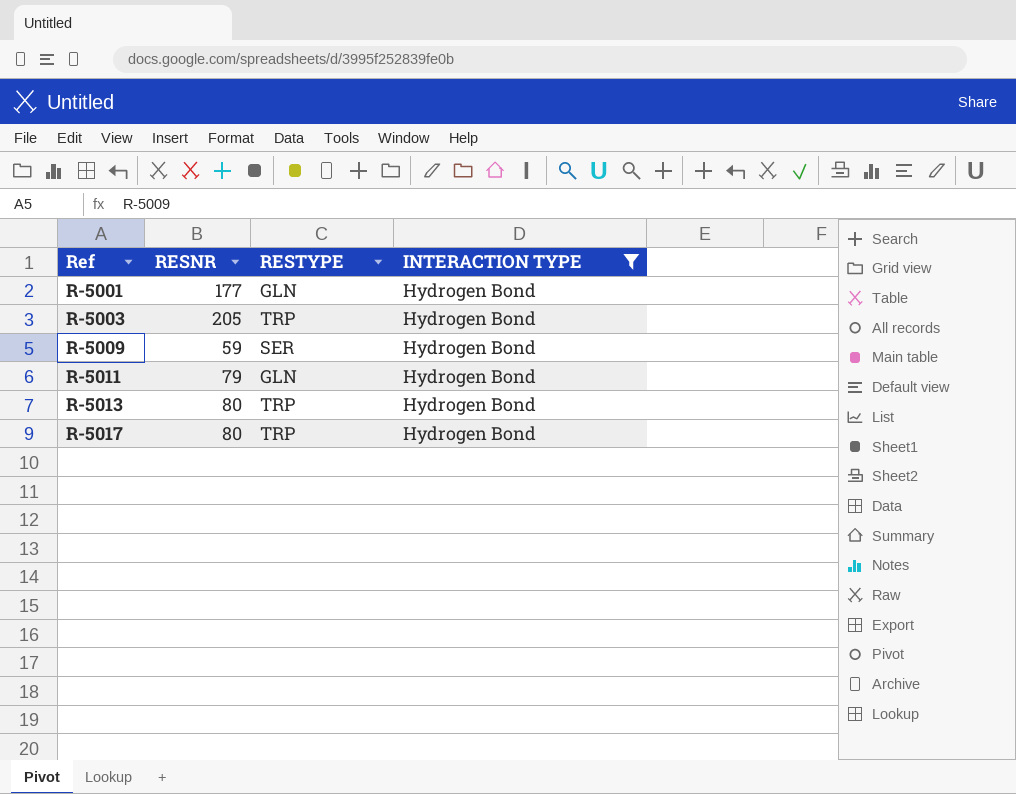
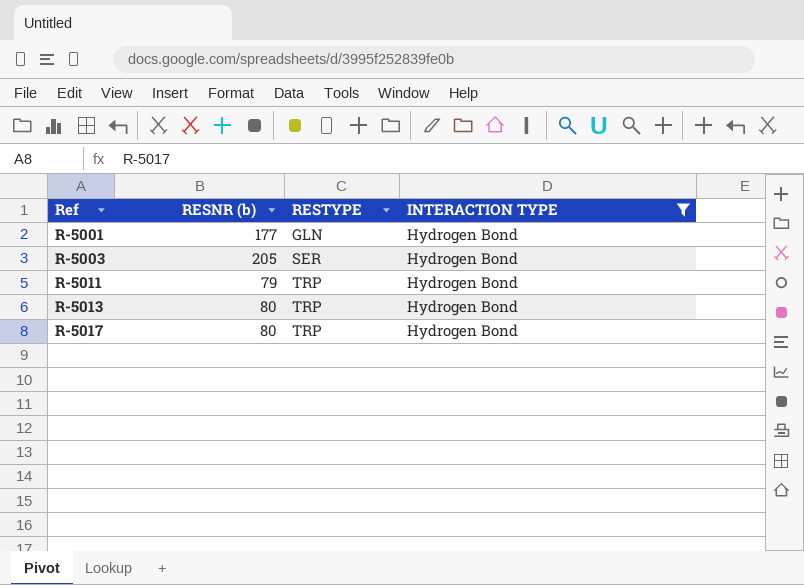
column name: RESNR -> RESNR (b)
row R-5009: 59 | SER | Hydrogen Bond -> none
R-5003 | RESTYPE: TRP -> SER
R-5011 | RESTYPE: GLN -> TRP

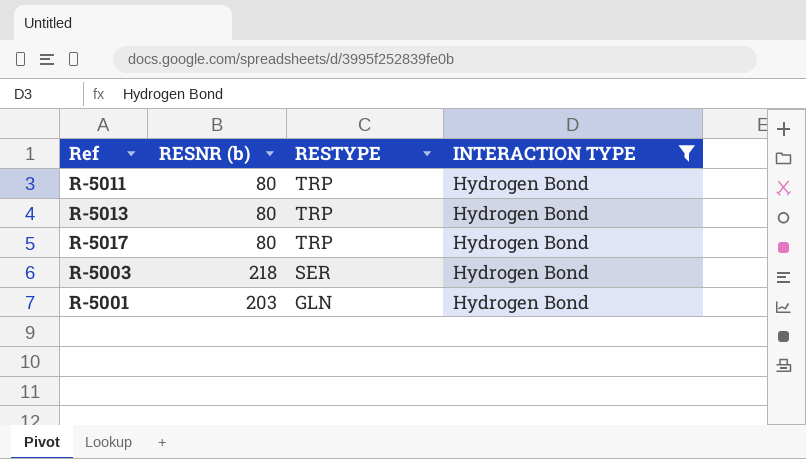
row order: Ref ascending -> RESTYPE descending
R-5011 | RESNR (b): 79 -> 80
R-5003 | RESNR (b): 205 -> 218
R-5001 | RESNR (b): 177 -> 203

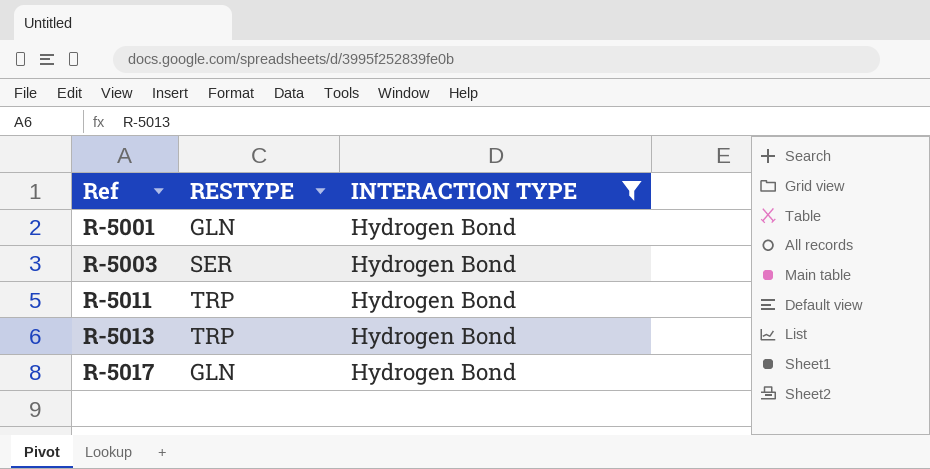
row order: RESTYPE descending -> Ref ascending
column RESNR (b) | position: 2 -> none
R-5017 | RESTYPE: TRP -> GLN

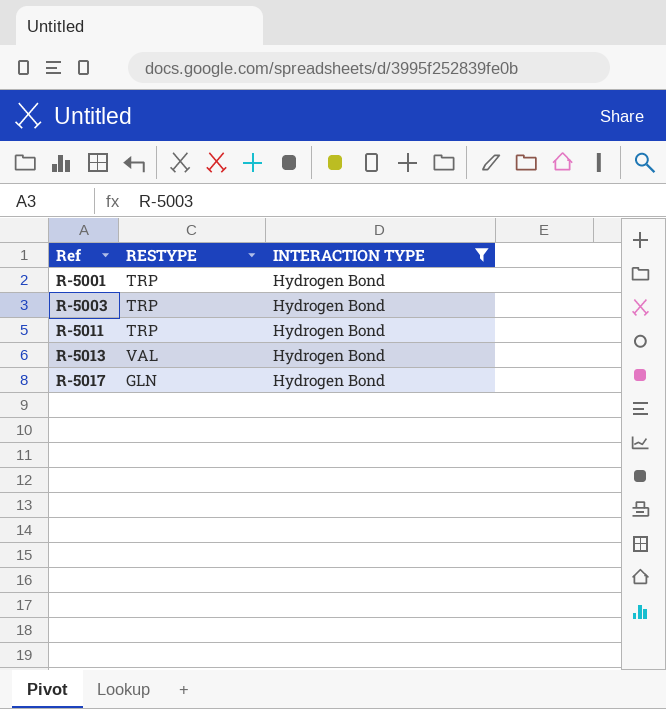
R-5001 | RESTYPE: GLN -> TRP
R-5003 | RESTYPE: SER -> TRP
R-5013 | RESTYPE: TRP -> VAL

